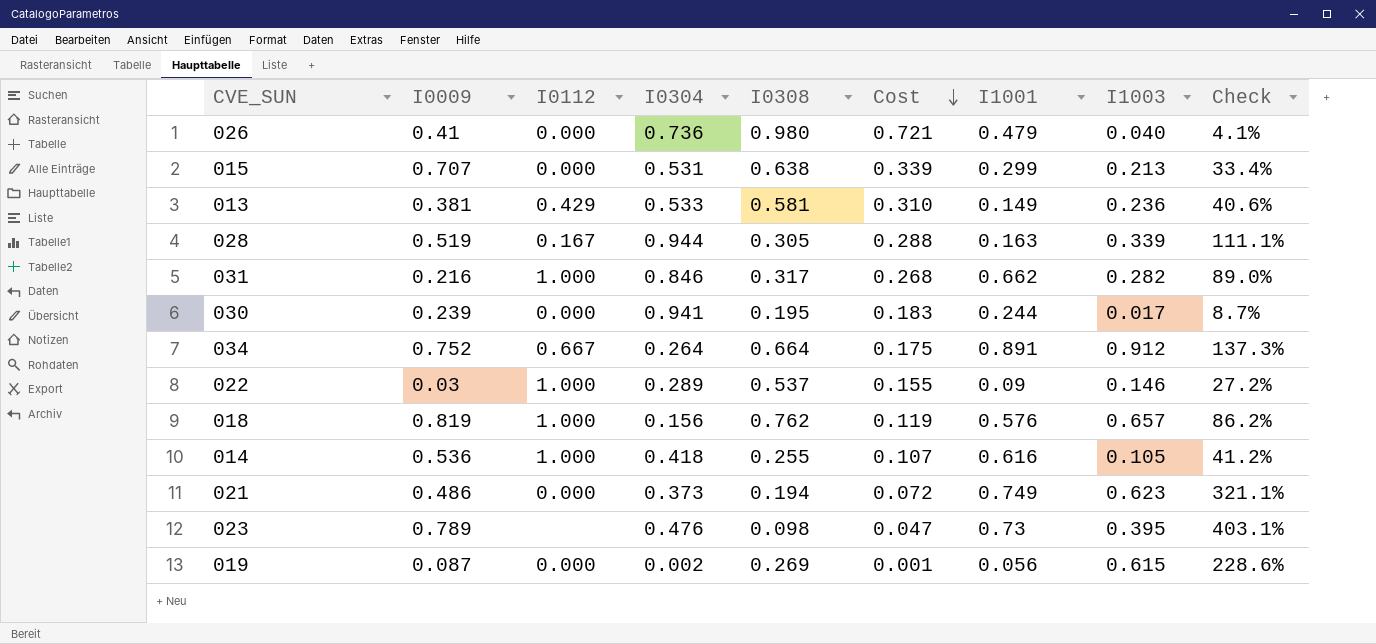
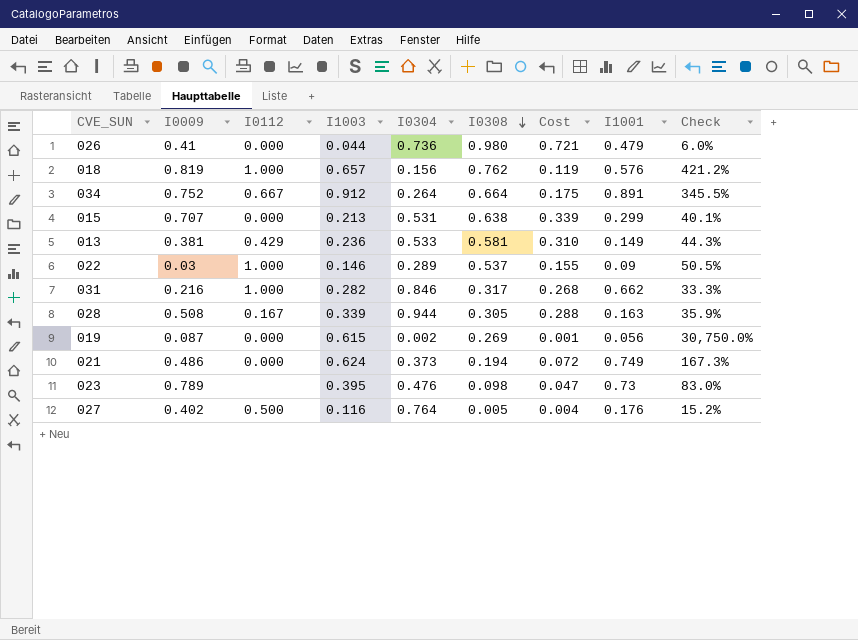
row order: Cost descending -> I0308 descending
column I1003 | position: 8 -> 4
column Check | formula: [I1003] / [I0308] -> [I1003] / [I0304]
row 030: 0.239 | 0.000 | 0.941 | 0.195 | 0.183 | 0.244 | 0.017 | 8.7% -> none
row 014: 0.536 | 1.000 | 0.418 | 0.255 | 0.107 | 0.616 | 0.105 | 41.2% -> none
026 | I1003: 0.040 -> 0.044
028 | I0009: 0.519 -> 0.508
021 | I1003: 0.623 -> 0.624
row 027: none -> 0.402 | 0.500 | 0.116 | 0.764 | 0.005 | 0.004 | 0.176 | 15.2%

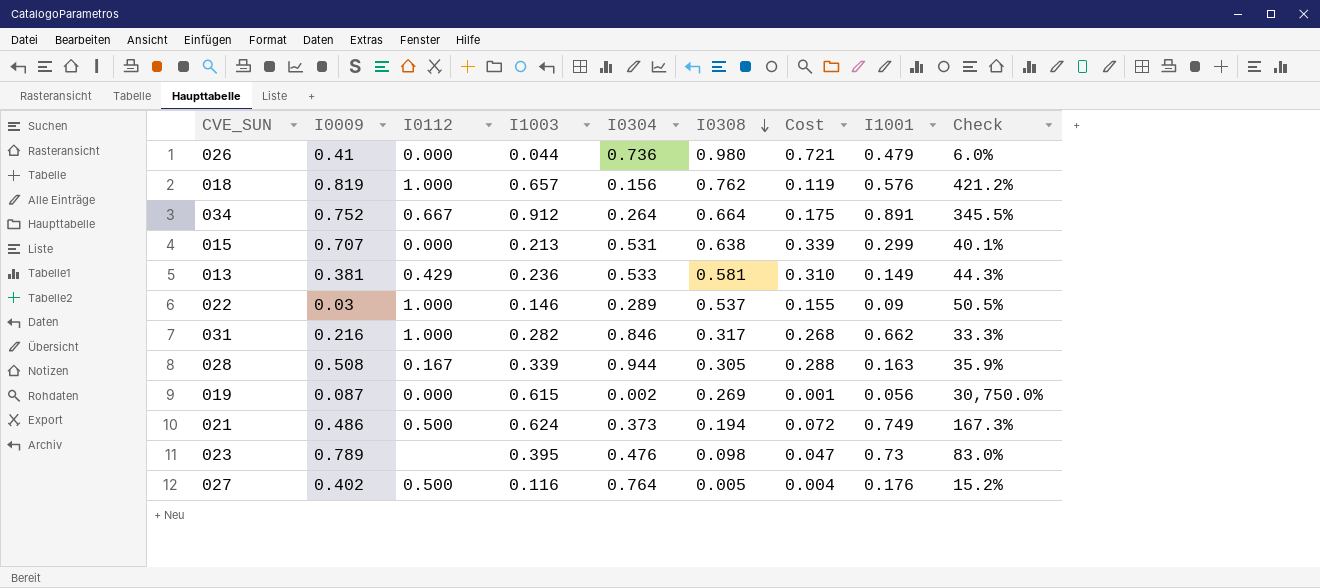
021 | I0112: 0.000 -> 0.500

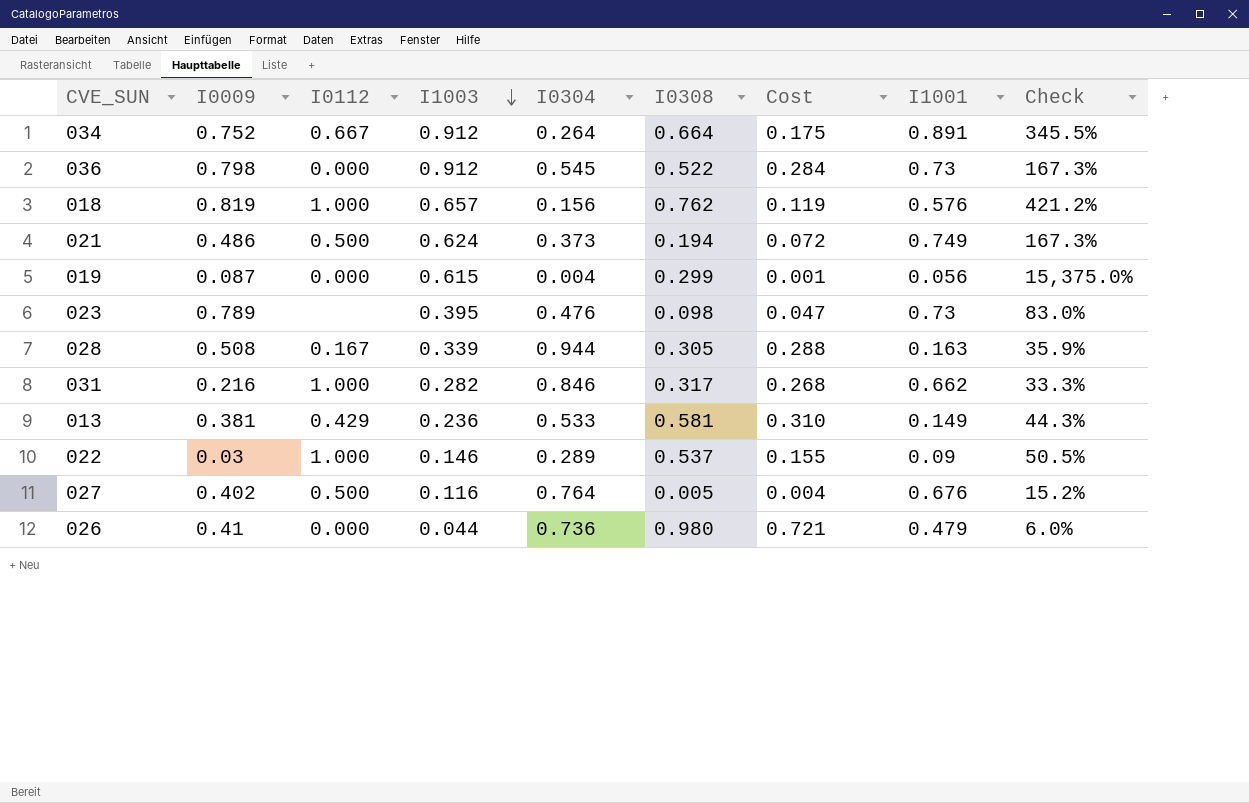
row order: I0308 descending -> I1003 descending
row 015: 0.707 | 0.000 | 0.213 | 0.531 | 0.638 | 0.339 | 0.299 | 40.1% -> none
row 036: none -> 0.798 | 0.000 | 0.912 | 0.545 | 0.522 | 0.284 | 0.73 | 167.3%
019 | I0304: 0.002 -> 0.004
019 | I0308: 0.269 -> 0.299
019 | Check: 30,750.0% -> 15,375.0%
027 | I1001: 0.176 -> 0.676

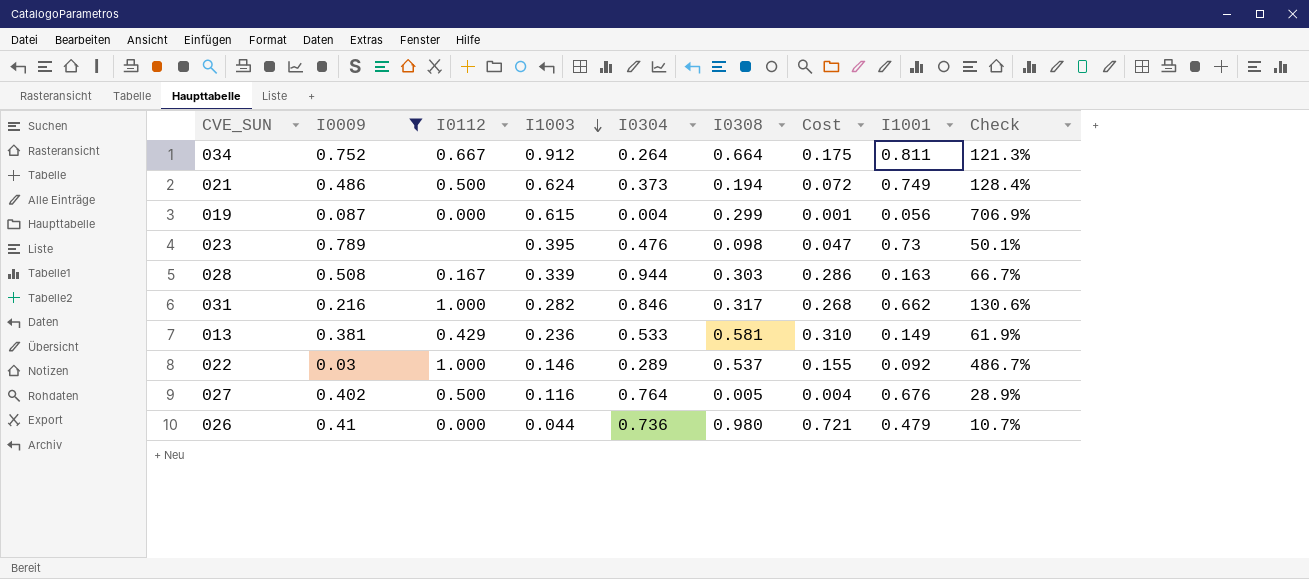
filter: none -> I0009 <= 0.789
column Check | formula: [I1003] / [I0304] -> [I1003] / [I0009]
034 | I1001: 0.891 -> 0.811
028 | I0308: 0.305 -> 0.303
028 | Cost: 0.288 -> 0.286
022 | I1001: 0.09 -> 0.092

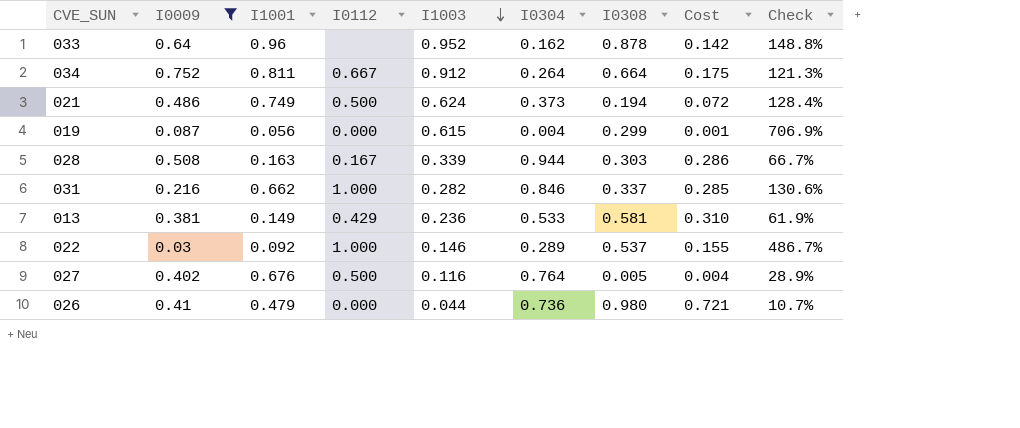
column I1001 | position: 8 -> 3
row 023: 0.789 | none | 0.395 | 0.476 | 0.098 | 0.047 | 0.73 | 50.1% -> none
row 033: none -> 0.64 | 0.96 | none | 0.952 | 0.162 | 0.878 | 0.142 | 148.8%
031 | I0308: 0.317 -> 0.337
031 | Cost: 0.268 -> 0.285

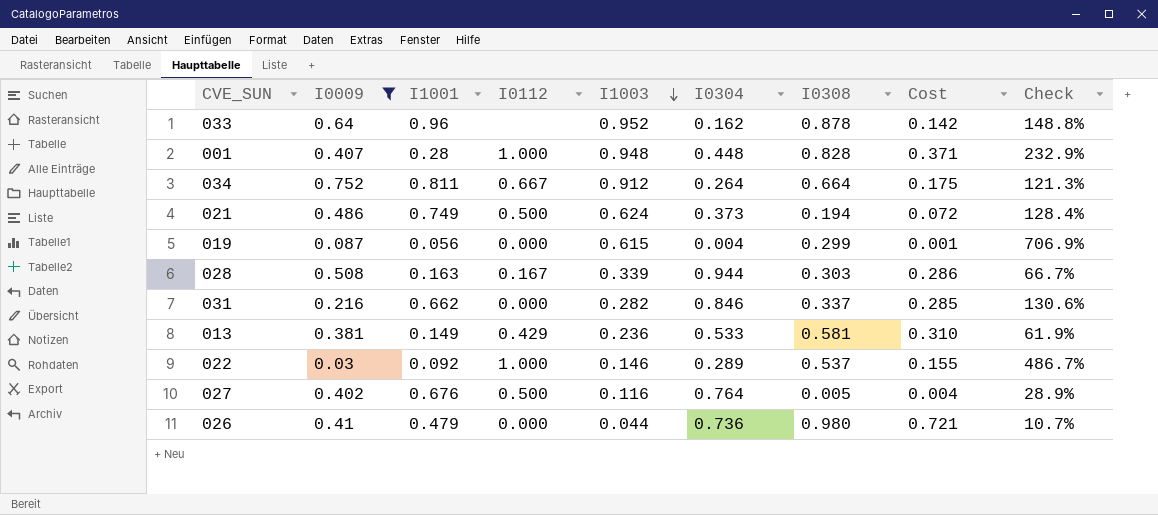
row 001: none -> 0.407 | 0.28 | 1.000 | 0.948 | 0.448 | 0.828 | 0.371 | 232.9%
031 | I0112: 1.000 -> 0.000

